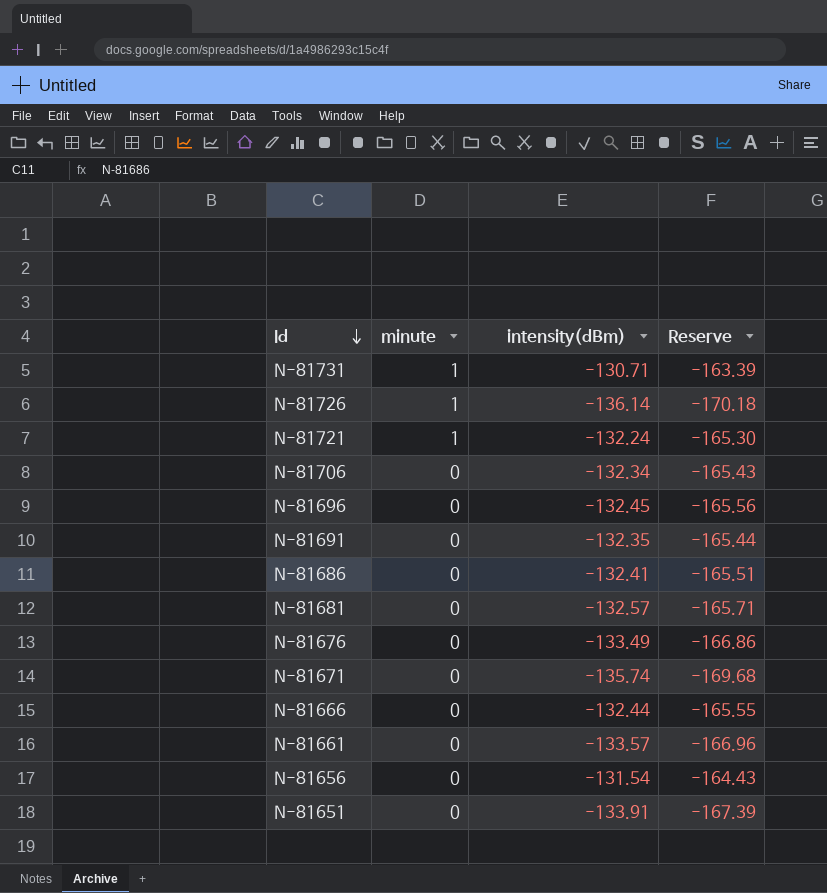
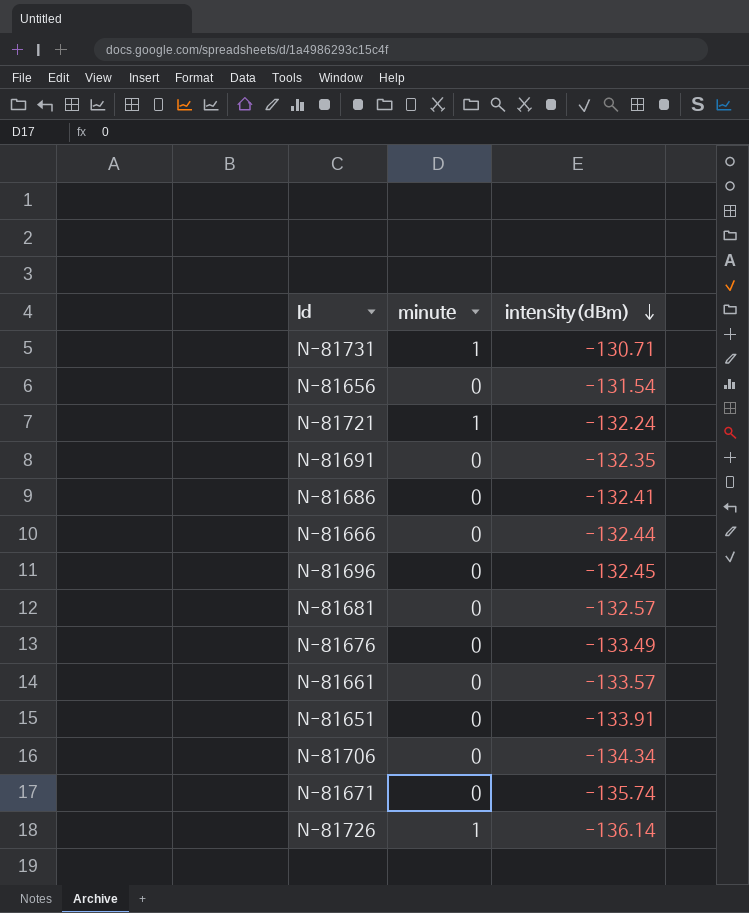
row order: Id descending -> intensity(dBm) descending
column Reserve | formula: [intensity(dBm)] * 1.25 -> none
N-81706 | intensity(dBm): -132.34 -> -134.34

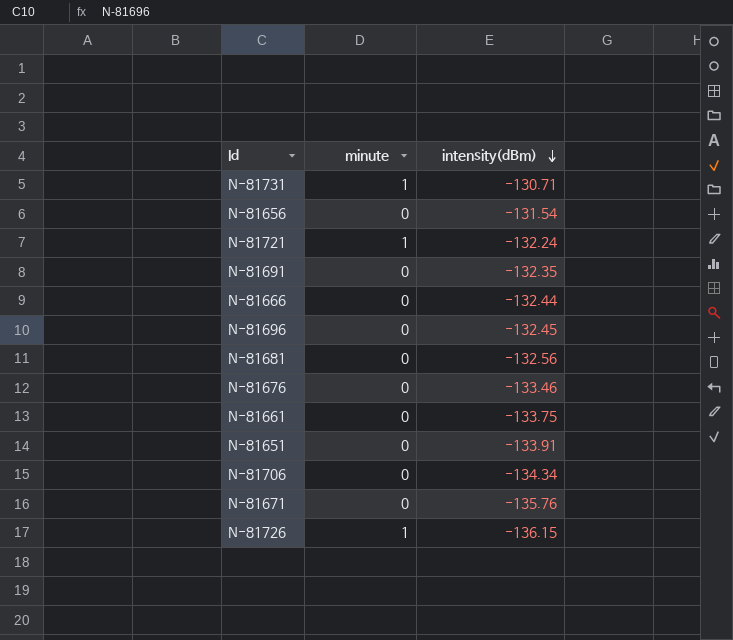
row N-81686: 0 | -132.41 -> none
N-81681 | intensity(dBm): -132.57 -> -132.56
N-81676 | intensity(dBm): -133.49 -> -133.46
N-81661 | intensity(dBm): -133.57 -> -133.75
N-81671 | intensity(dBm): -135.74 -> -135.76
N-81726 | intensity(dBm): -136.14 -> -136.15

